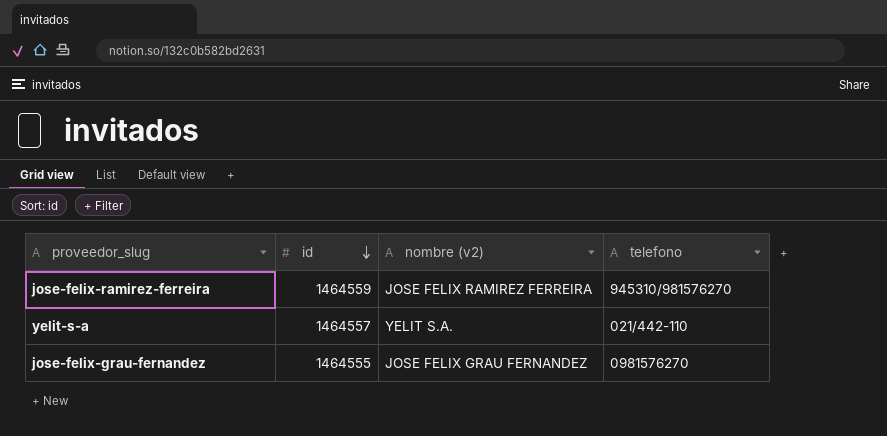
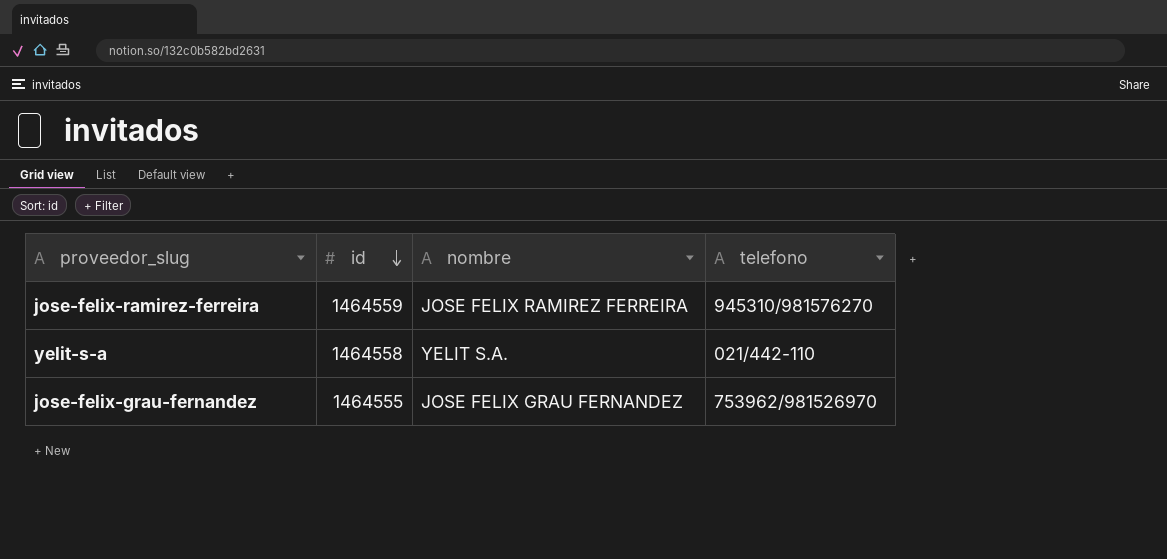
column name: nombre (v2) -> nombre
yelit-s-a | id: 1464557 -> 1464558
jose-felix-grau-fernandez | telefono: 0981576270 -> 753962/981526970

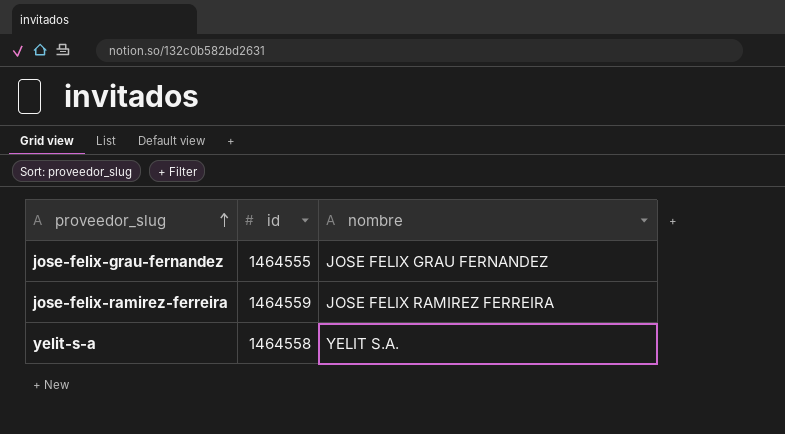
row order: id descending -> proveedor_slug ascending
column telefono | position: 4 -> none

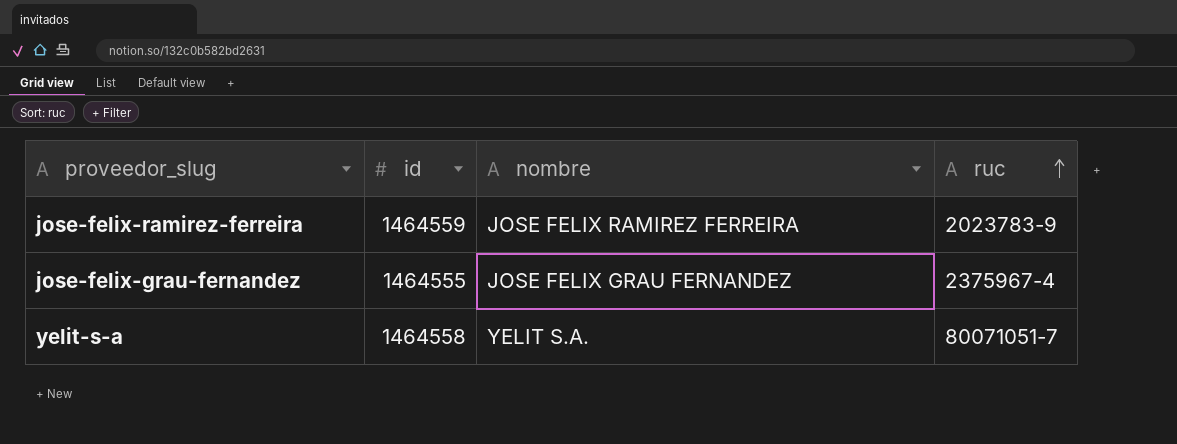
row order: proveedor_slug ascending -> ruc ascending
column ruc | position: none -> 4

